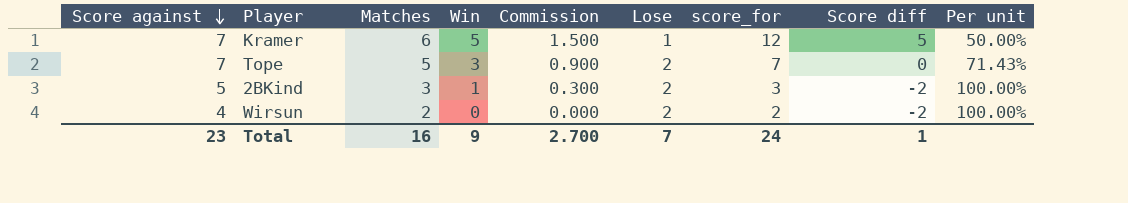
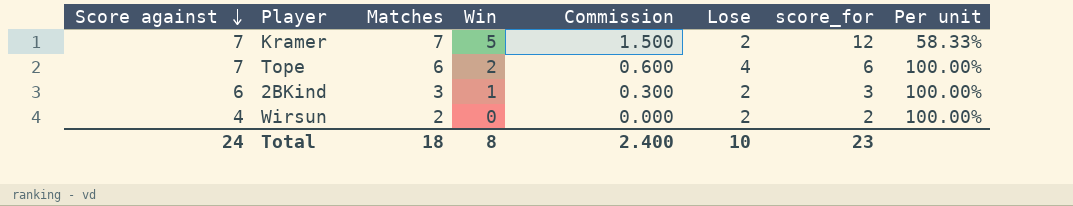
column Score diff | formula: [score_for] - [Score against] -> none
Kramer | Matches: 6 -> 7
Kramer | Lose: 1 -> 2
Kramer | Per unit: 50.00% -> 58.33%
Tope | Matches: 5 -> 6
Tope | Win: 3 -> 2
Tope | Commission: 0.900 -> 0.600
Tope | Lose: 2 -> 4
Tope | score_for: 7 -> 6
Tope | Per unit: 71.43% -> 100.00%
2BKind | Score against: 5 -> 6
Total | Score against: 23 -> 24
Total | Matches: 16 -> 18
Total | Win: 9 -> 8
Total | Commission: 2.700 -> 2.400
Total | Lose: 7 -> 10
Total | score_for: 24 -> 23

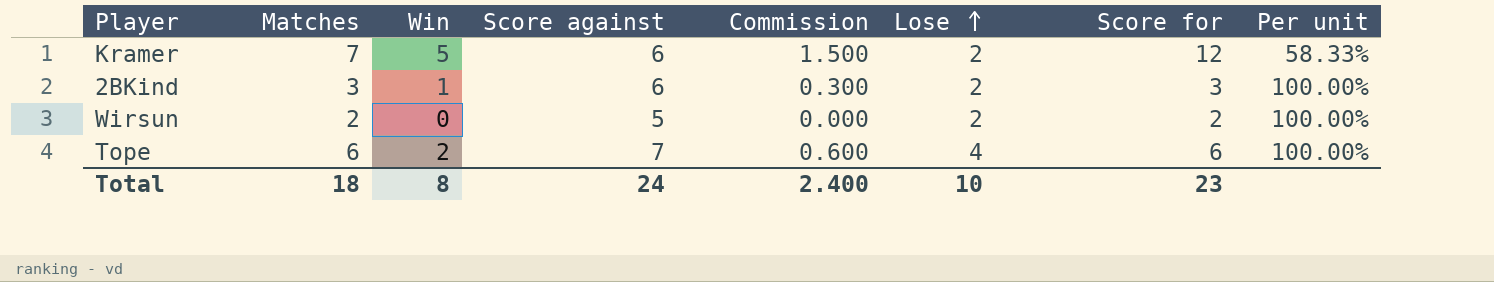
row order: Score against descending -> Lose ascending
column Score against | position: 1 -> 4
column name: score_for -> Score for
Kramer | Score against: 7 -> 6
Wirsun | Score against: 4 -> 5

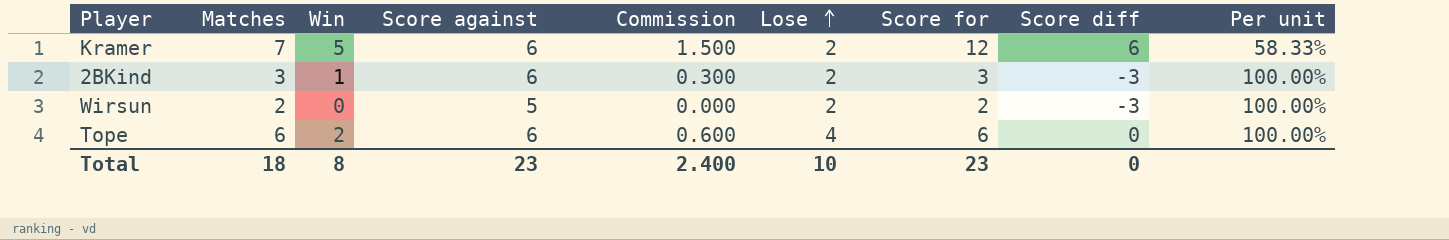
column Score diff | formula: none -> [Score for] - [Score against]
Tope | Score against: 7 -> 6
Total | Score against: 24 -> 23

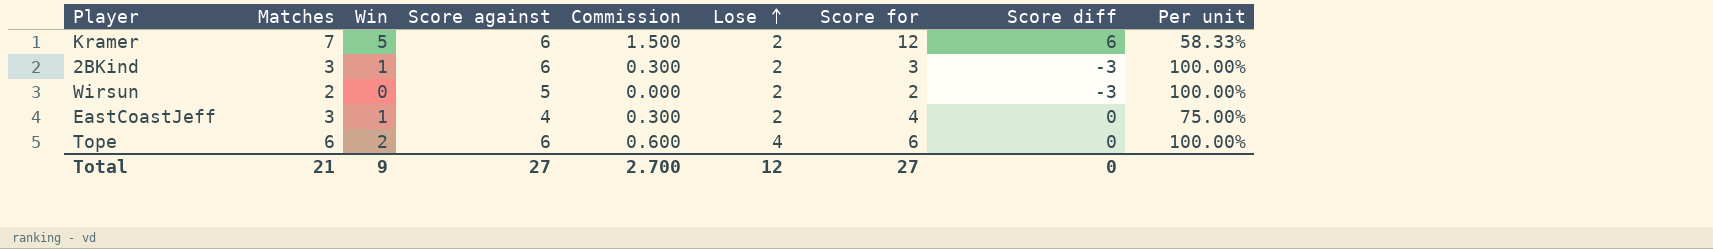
row EastCoastJeff: none -> 3 | 1 | 4 | 0.300 | 2 | 4 | 0 | 75.00%
Total | Matches: 18 -> 21
Total | Win: 8 -> 9
Total | Score against: 23 -> 27
Total | Commission: 2.400 -> 2.700
Total | Lose: 10 -> 12
Total | Score for: 23 -> 27

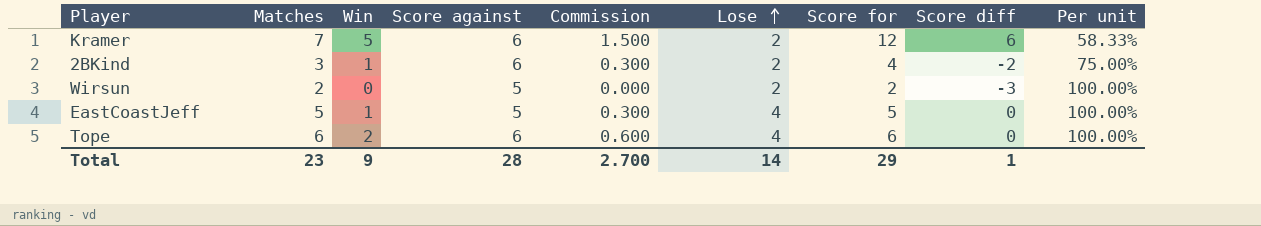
2BKind | Score for: 3 -> 4
2BKind | Score diff: -3 -> -2
2BKind | Per unit: 100.00% -> 75.00%
EastCoastJeff | Matches: 3 -> 5
EastCoastJeff | Score against: 4 -> 5
EastCoastJeff | Lose: 2 -> 4
EastCoastJeff | Score for: 4 -> 5
EastCoastJeff | Per unit: 75.00% -> 100.00%
Total | Matches: 21 -> 23
Total | Score against: 27 -> 28
Total | Lose: 12 -> 14
Total | Score for: 27 -> 29
Total | Score diff: 0 -> 1

